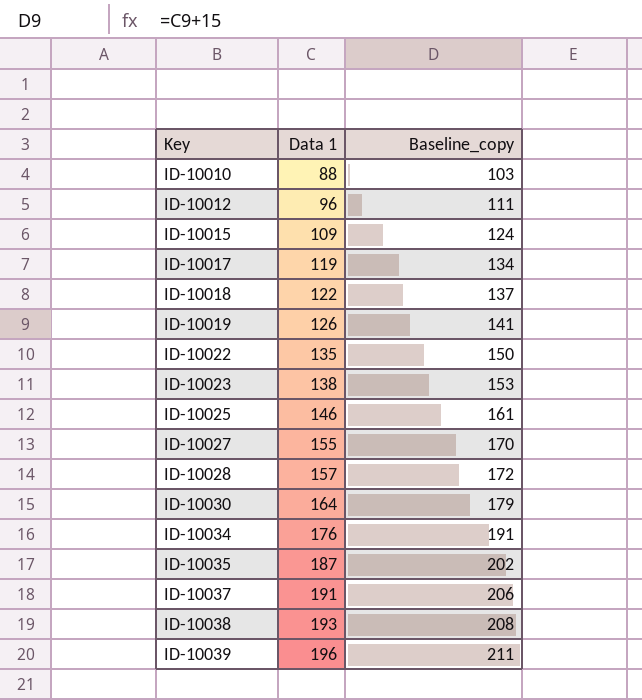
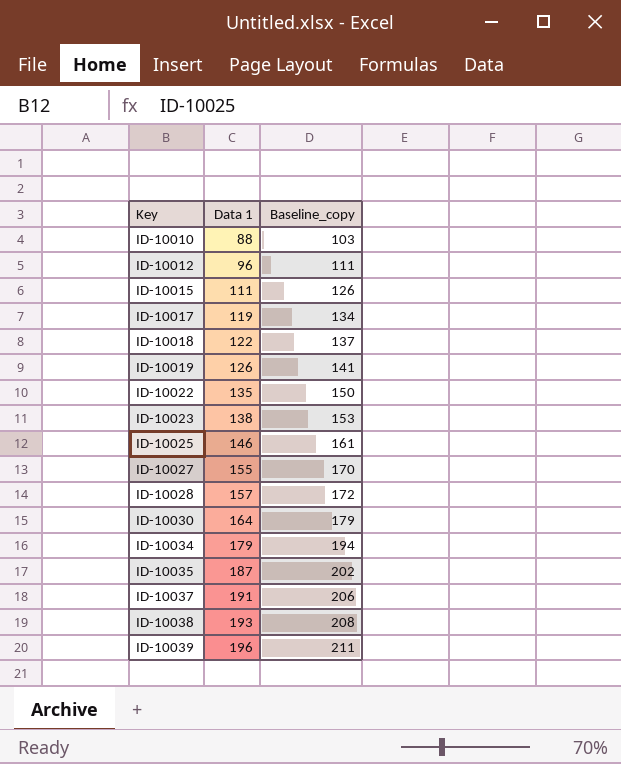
ID-10015 | Data 1: 109 -> 111
ID-10015 | Baseline_copy: 124 -> 126
ID-10034 | Data 1: 176 -> 179
ID-10034 | Baseline_copy: 191 -> 194

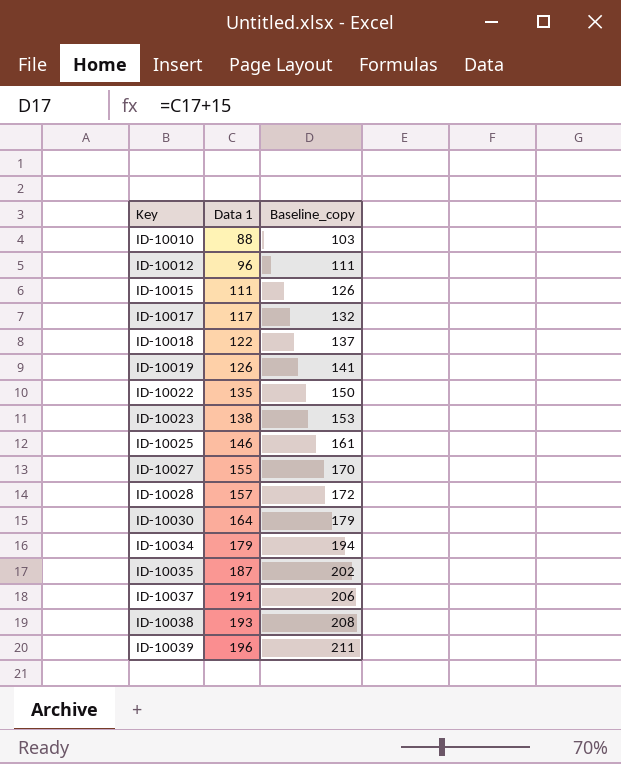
ID-10017 | Data 1: 119 -> 117
ID-10017 | Baseline_copy: 134 -> 132

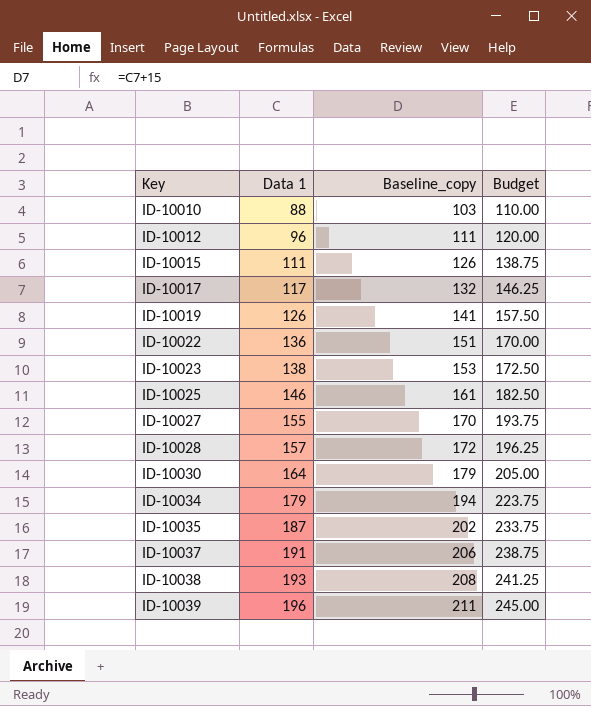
column Budget | formula: none -> [Data 1] * 1.25
row ID-10018: 122 | 137 -> none
ID-10022 | Data 1: 135 -> 136
ID-10022 | Baseline_copy: 150 -> 151

